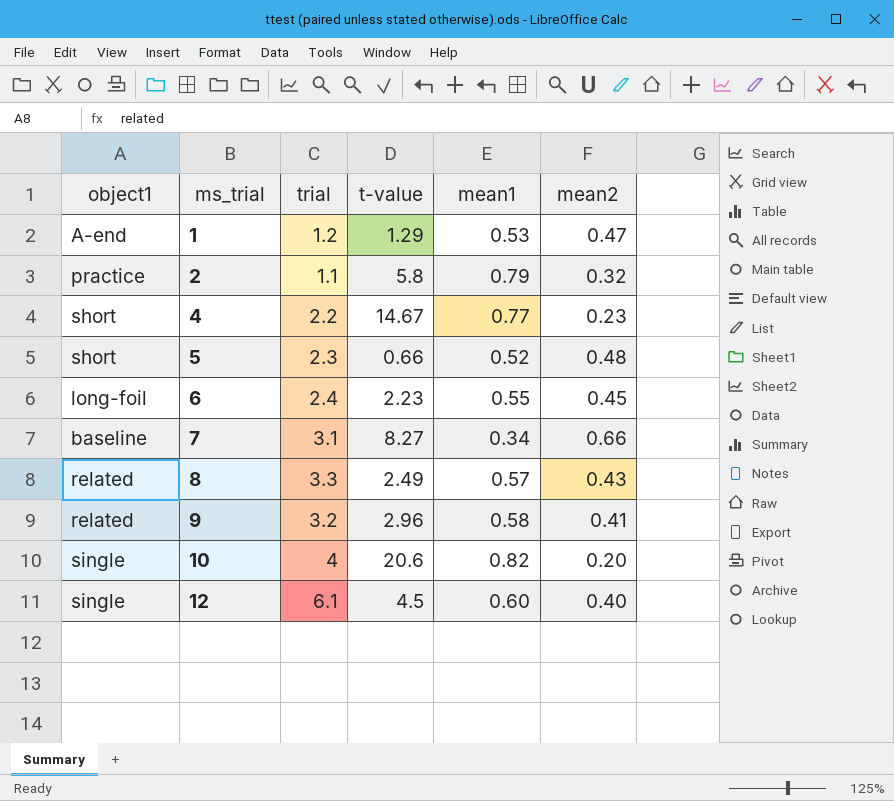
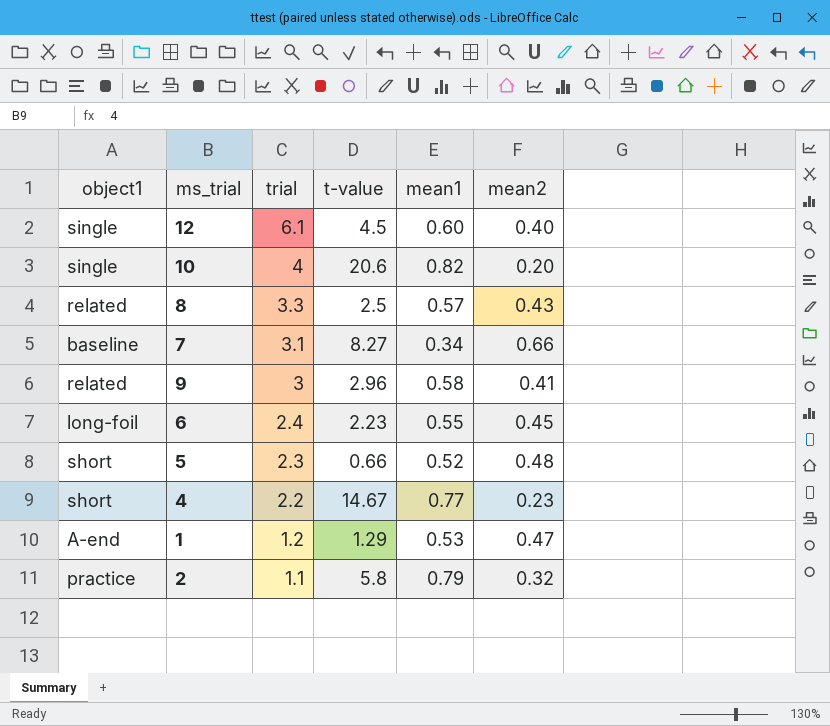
row order: ms_trial ascending -> trial descending
8 | t-value: 2.49 -> 2.5
9 | trial: 3.2 -> 3

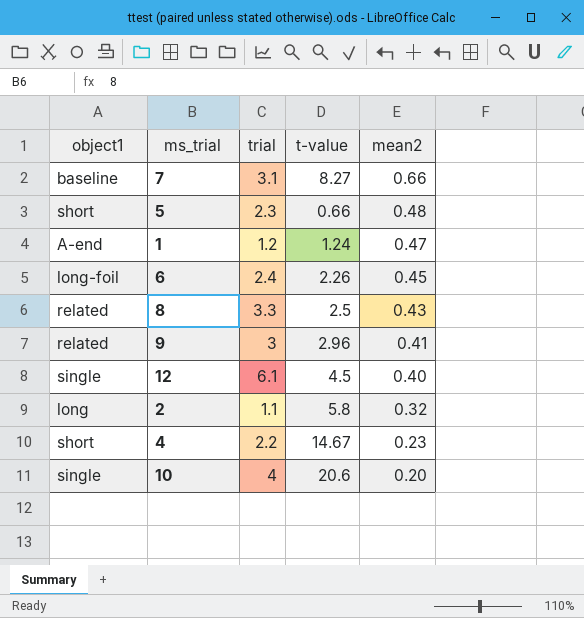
row order: trial descending -> mean2 descending
column mean1 | position: 5 -> none
1 | t-value: 1.29 -> 1.24
6 | t-value: 2.23 -> 2.26
2 | object1: practice -> long

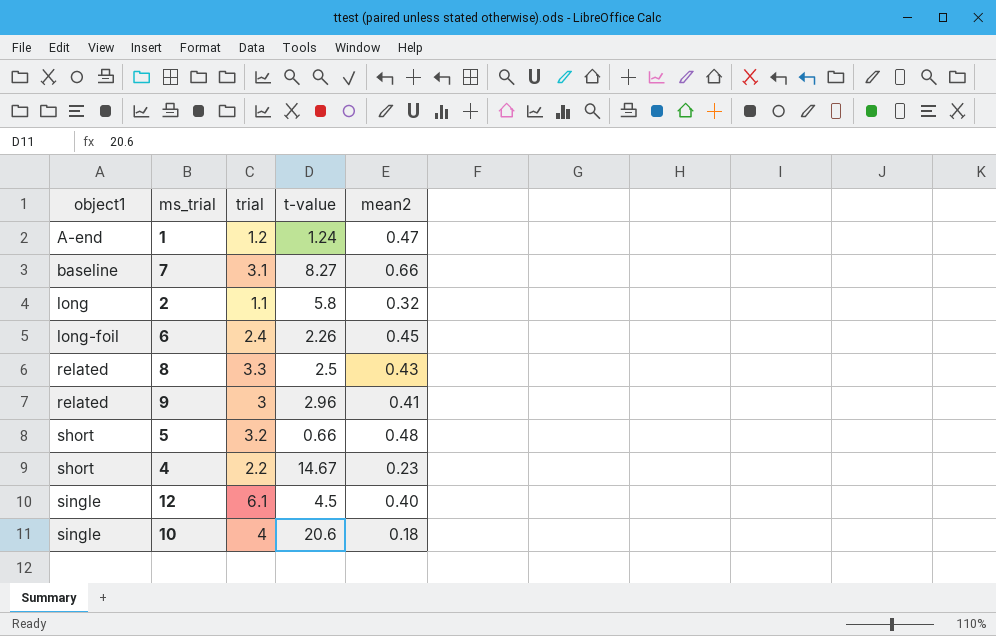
row order: mean2 descending -> object1 ascending
5 | trial: 2.3 -> 3.2
10 | mean2: 0.20 -> 0.18

